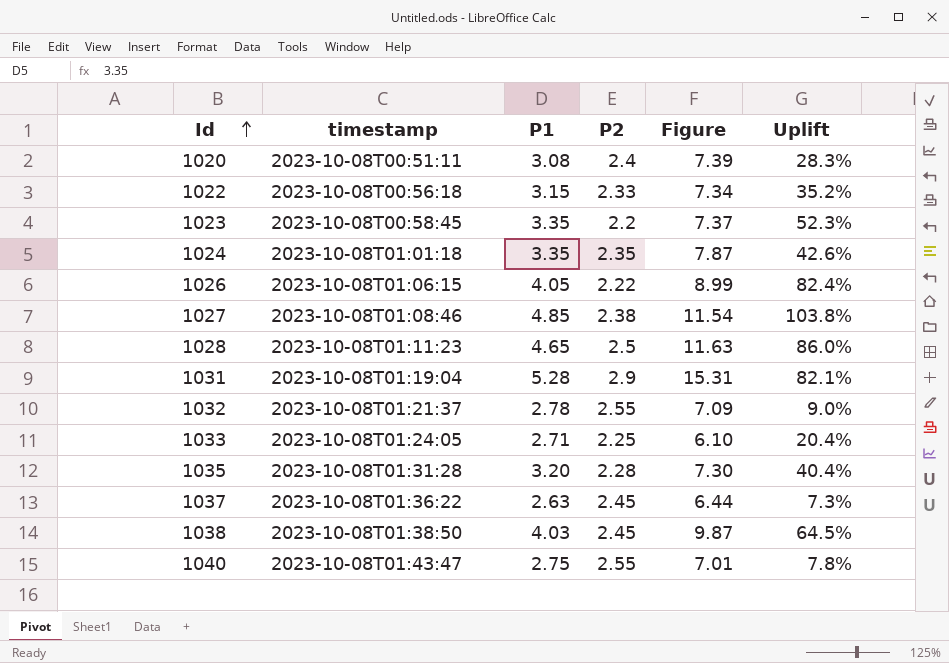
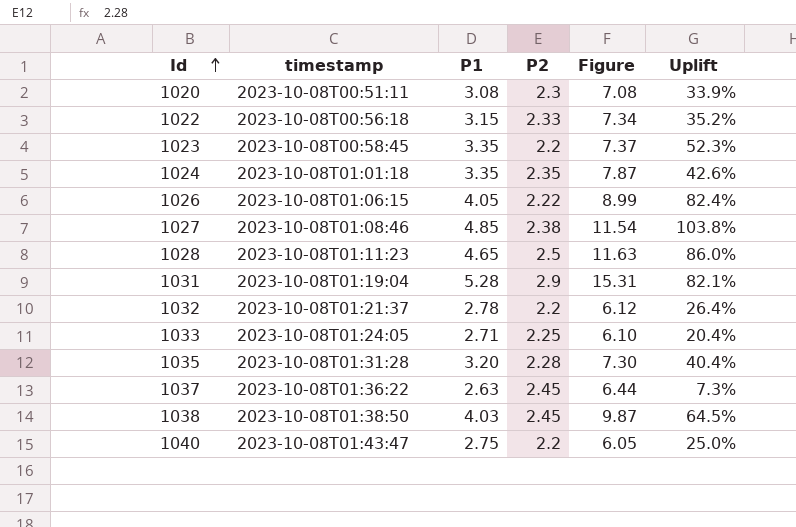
1020 | P2: 2.4 -> 2.3
1020 | Figure: 7.39 -> 7.08
1020 | Uplift: 28.3% -> 33.9%
1032 | P2: 2.55 -> 2.2
1032 | Figure: 7.09 -> 6.12
1032 | Uplift: 9.0% -> 26.4%
1040 | P2: 2.55 -> 2.2
1040 | Figure: 7.01 -> 6.05
1040 | Uplift: 7.8% -> 25.0%

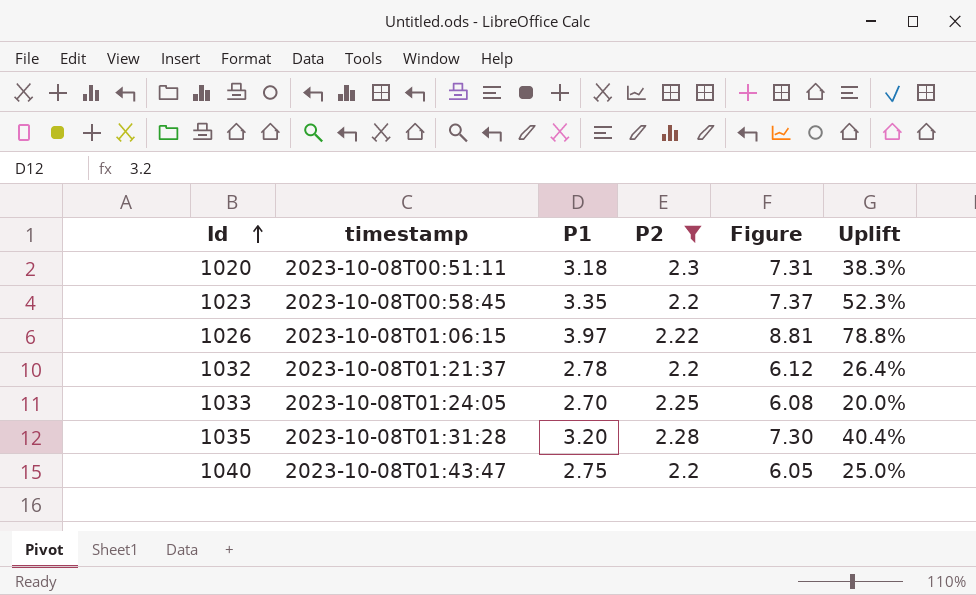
filter: none -> P2 <= 2.3
1020 | P1: 3.08 -> 3.18
1020 | Figure: 7.08 -> 7.31
1020 | Uplift: 33.9% -> 38.3%
1026 | P1: 4.05 -> 3.97
1026 | Figure: 8.99 -> 8.81
1026 | Uplift: 82.4% -> 78.8%
1033 | P1: 2.71 -> 2.70
1033 | Figure: 6.10 -> 6.08
1033 | Uplift: 20.4% -> 20.0%

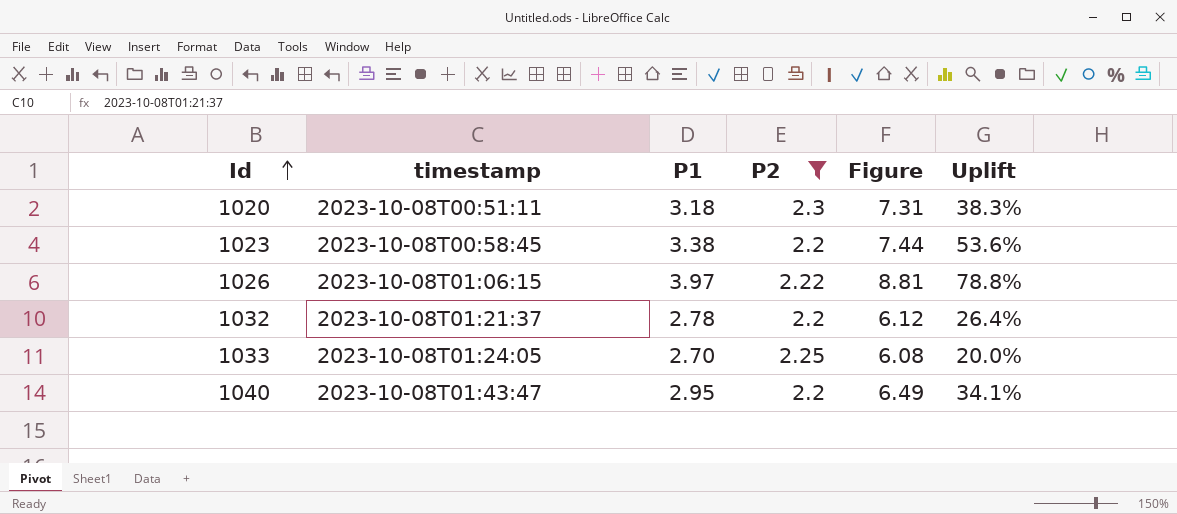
row 1035: 2023-10-08T01:31:28 | 3.20 | 2.28 | 7.30 | 40.4% -> none
1023 | P1: 3.35 -> 3.38
1023 | Figure: 7.37 -> 7.44
1023 | Uplift: 52.3% -> 53.6%
1040 | P1: 2.75 -> 2.95
1040 | Figure: 6.05 -> 6.49
1040 | Uplift: 25.0% -> 34.1%

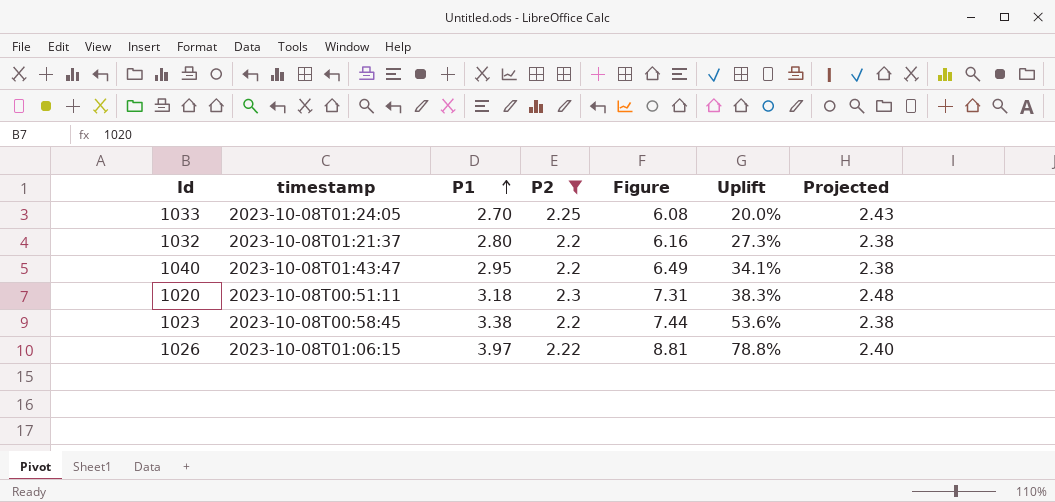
row order: Id ascending -> P1 ascending
column Projected | formula: none -> [P2] * 1.08
1032 | P1: 2.78 -> 2.80
1032 | Figure: 6.12 -> 6.16
1032 | Uplift: 26.4% -> 27.3%

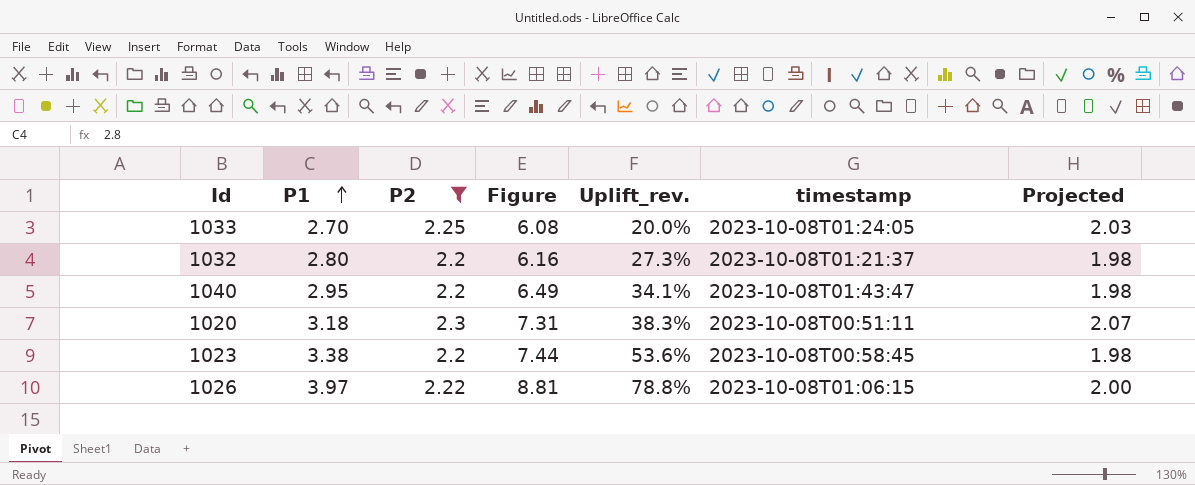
column name: Uplift -> Uplift_rev.
column timestamp | position: 2 -> 6
column Projected | formula: [P2] * 1.08 -> [P2] * 0.9

